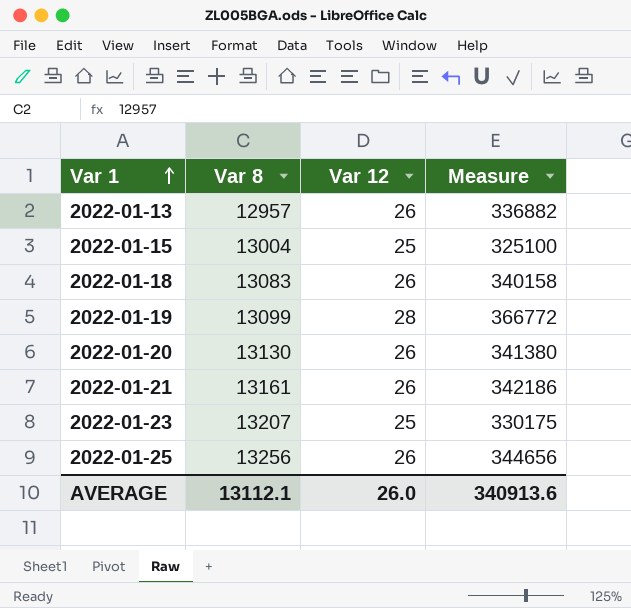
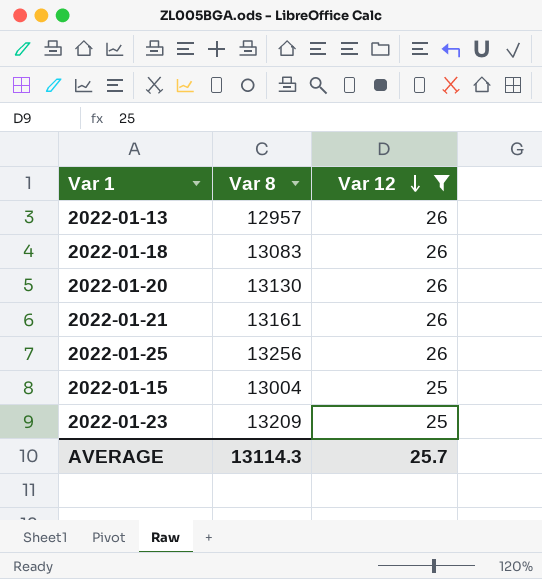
filter: none -> Var 12 != 28
row order: Var 1 ascending -> Var 12 descending
column Measure | formula: [Var 8] * [Var 12] -> none
2022-01-23 | Var 8: 13207 -> 13209
AVERAGE | Var 8: 13112.1 -> 13114.3
AVERAGE | Var 12: 26.0 -> 25.7

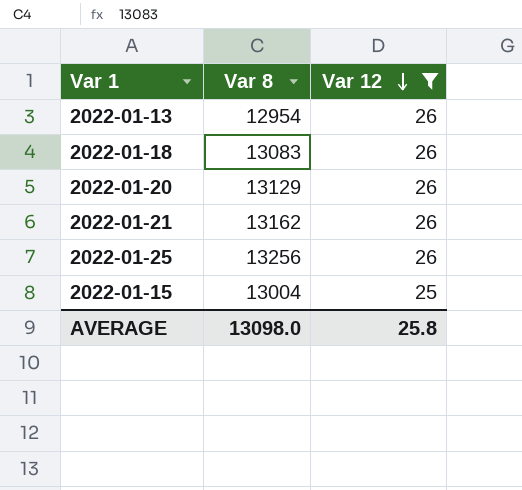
row 2022-01-23: 13209 | 25 -> none
2022-01-13 | Var 8: 12957 -> 12954
2022-01-20 | Var 8: 13130 -> 13129
2022-01-21 | Var 8: 13161 -> 13162
AVERAGE | Var 8: 13114.3 -> 13098.0
AVERAGE | Var 12: 25.7 -> 25.8

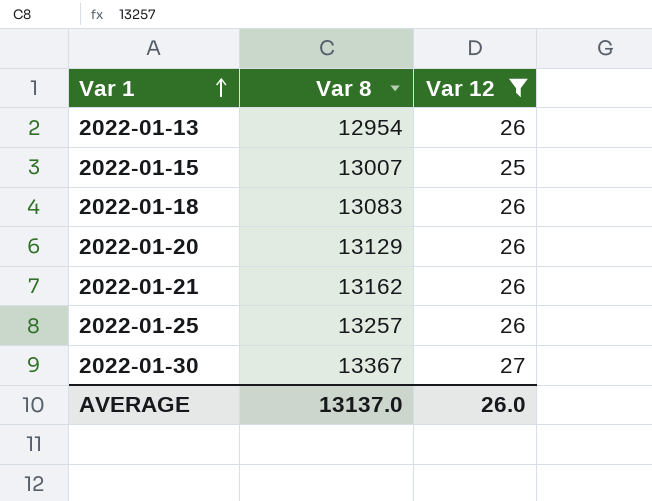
row order: Var 12 descending -> Var 1 ascending
2022-01-15 | Var 8: 13004 -> 13007
2022-01-25 | Var 8: 13256 -> 13257
row 2022-01-30: none -> 13367 | 27
AVERAGE | Var 8: 13098.0 -> 13137.0
AVERAGE | Var 12: 25.8 -> 26.0

